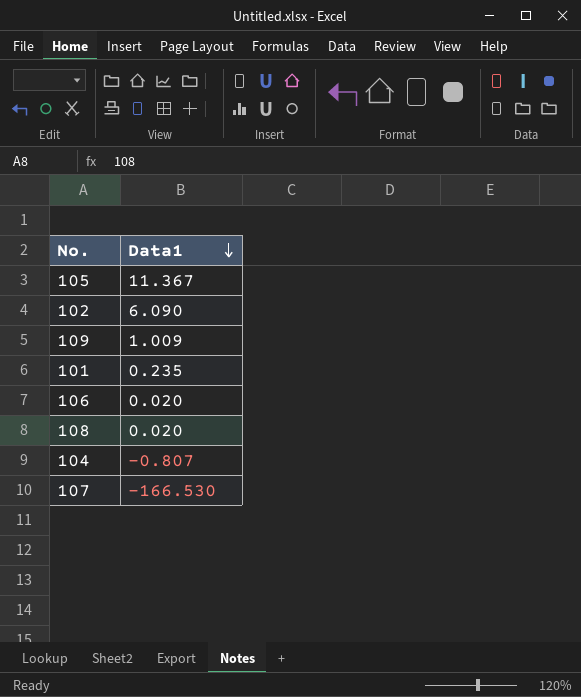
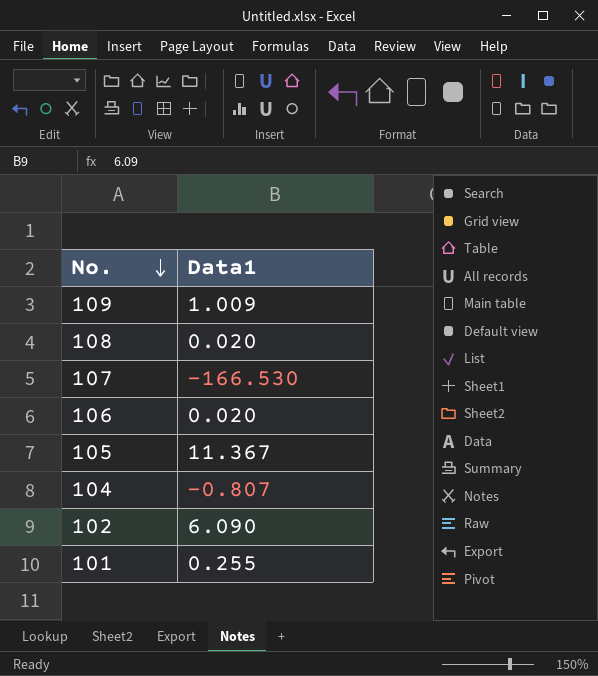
row order: Data1 descending -> No. descending
101 | Data1: 0.235 -> 0.255

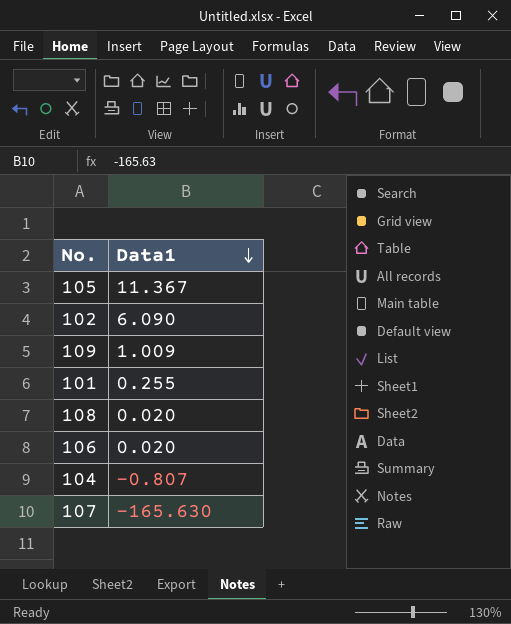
row order: No. descending -> Data1 descending
107 | Data1: -166.530 -> -165.630

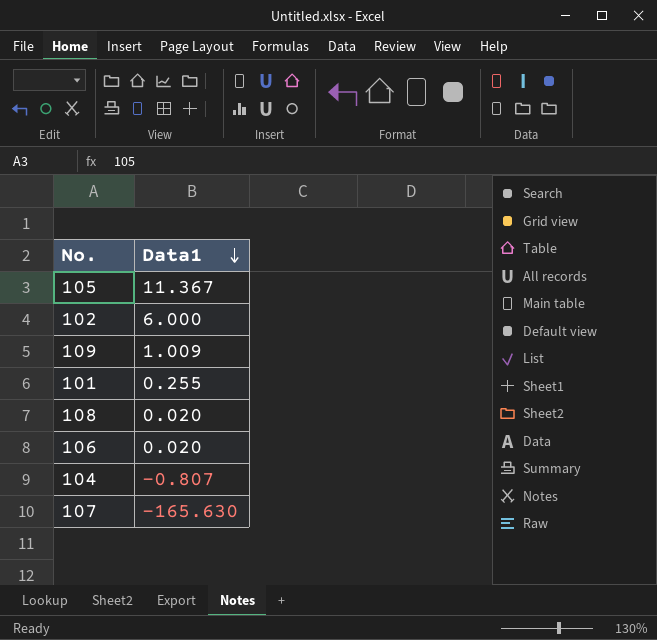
102 | Data1: 6.090 -> 6.000

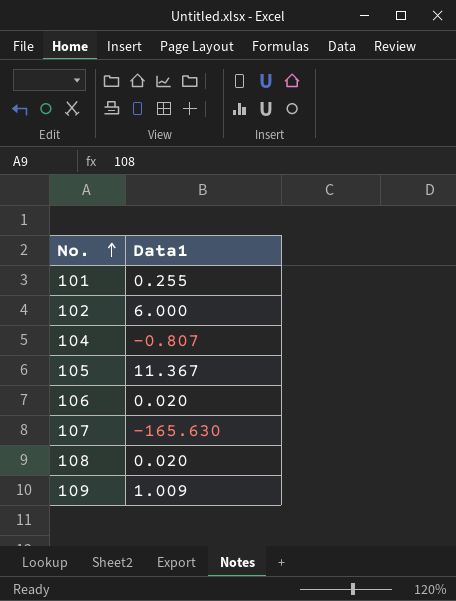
row order: Data1 descending -> No. ascending

